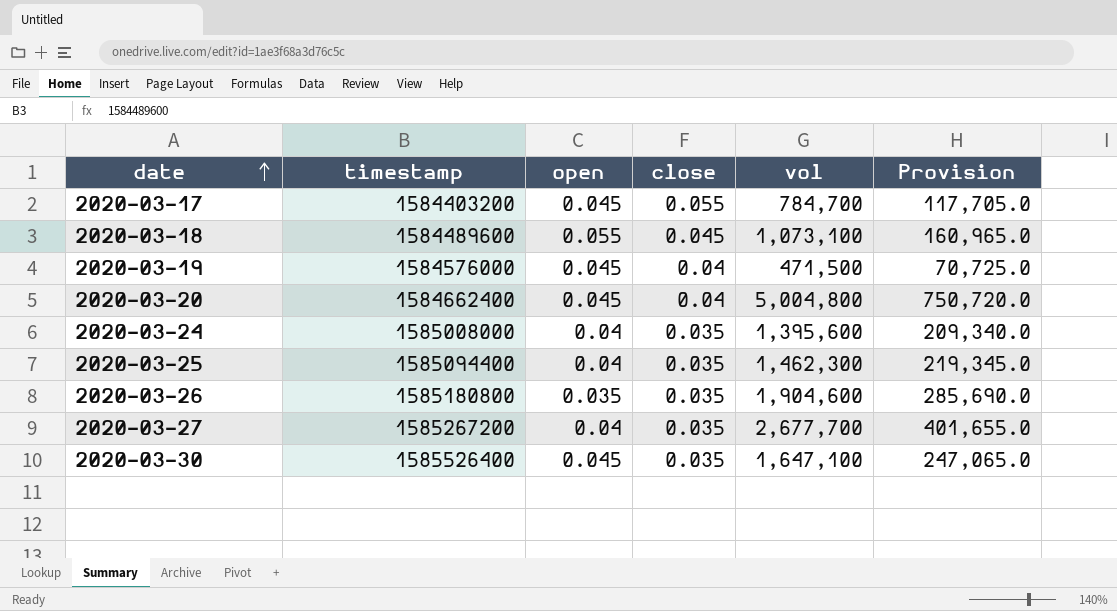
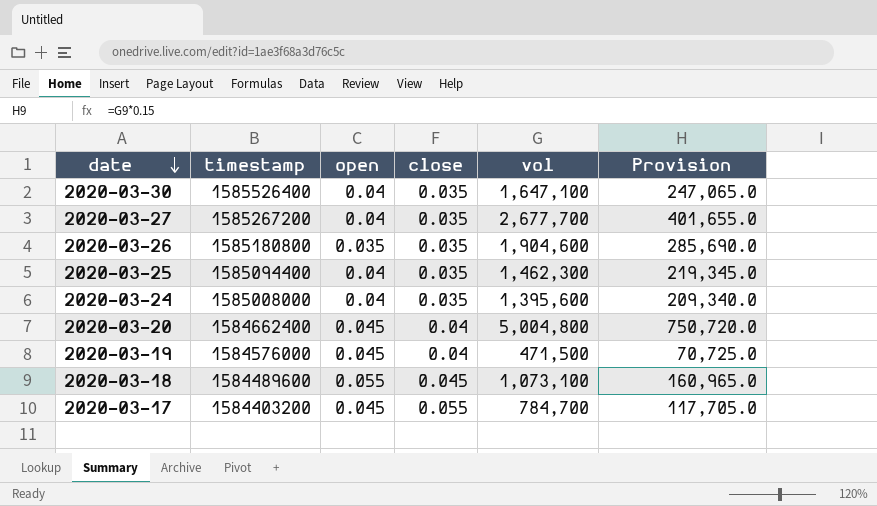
row order: date ascending -> date descending
2020-03-30 | open: 0.045 -> 0.04

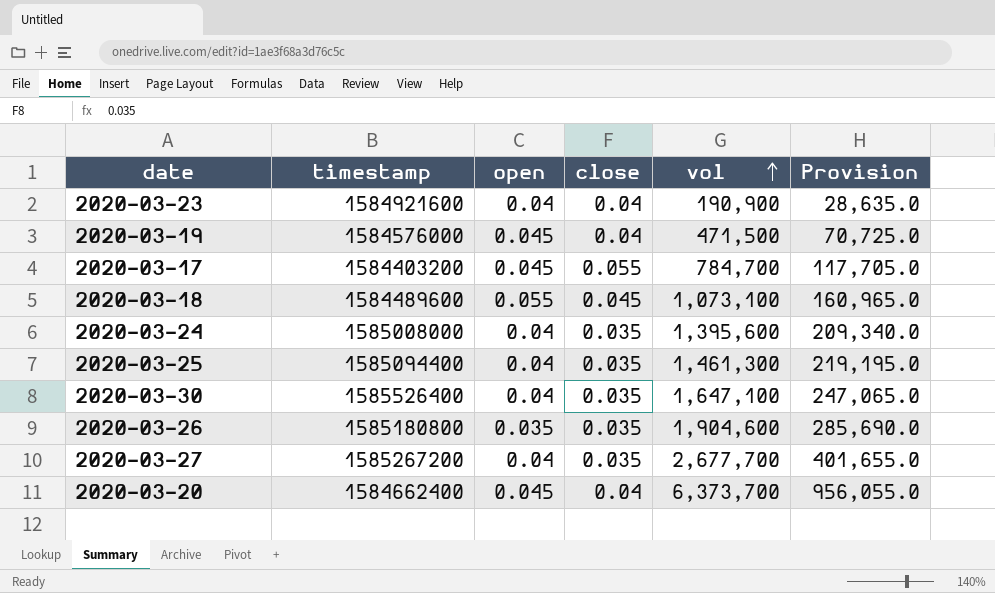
row order: date descending -> vol ascending
row 2020-03-23: none -> 1584921600 | 0.04 | 0.04 | 190,900 | 28,635.0
2020-03-25 | vol: 1,462,300 -> 1,461,300
2020-03-25 | Provision: 219,345.0 -> 219,195.0
2020-03-20 | vol: 5,004,800 -> 6,373,700
2020-03-20 | Provision: 750,720.0 -> 956,055.0

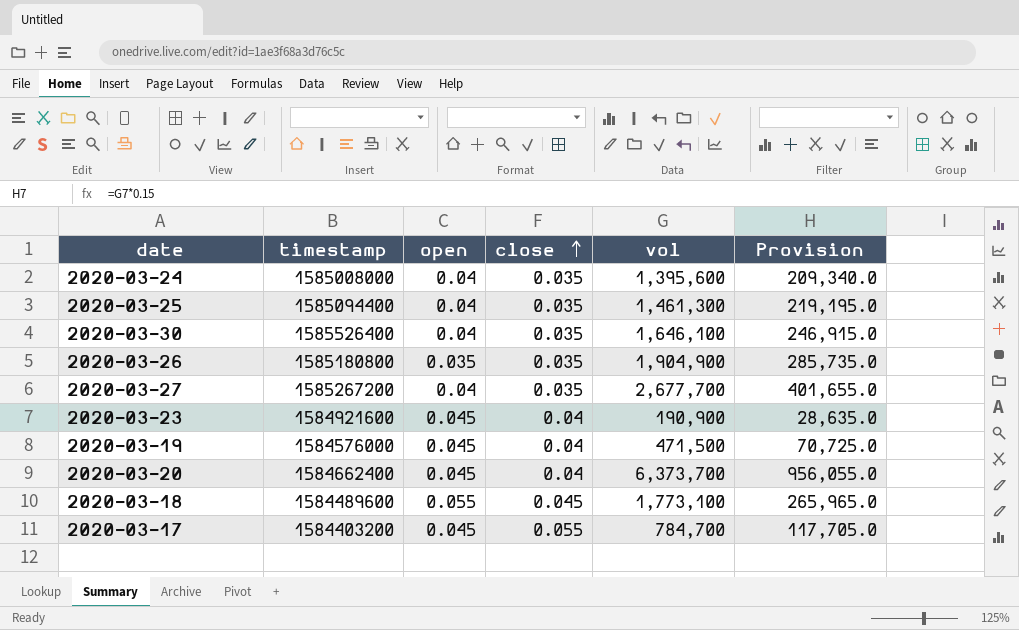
row order: vol ascending -> close ascending
2020-03-30 | vol: 1,647,100 -> 1,646,100
2020-03-30 | Provision: 247,065.0 -> 246,915.0
2020-03-26 | vol: 1,904,600 -> 1,904,900
2020-03-26 | Provision: 285,690.0 -> 285,735.0
2020-03-23 | open: 0.04 -> 0.045
2020-03-18 | vol: 1,073,100 -> 1,773,100
2020-03-18 | Provision: 160,965.0 -> 265,965.0

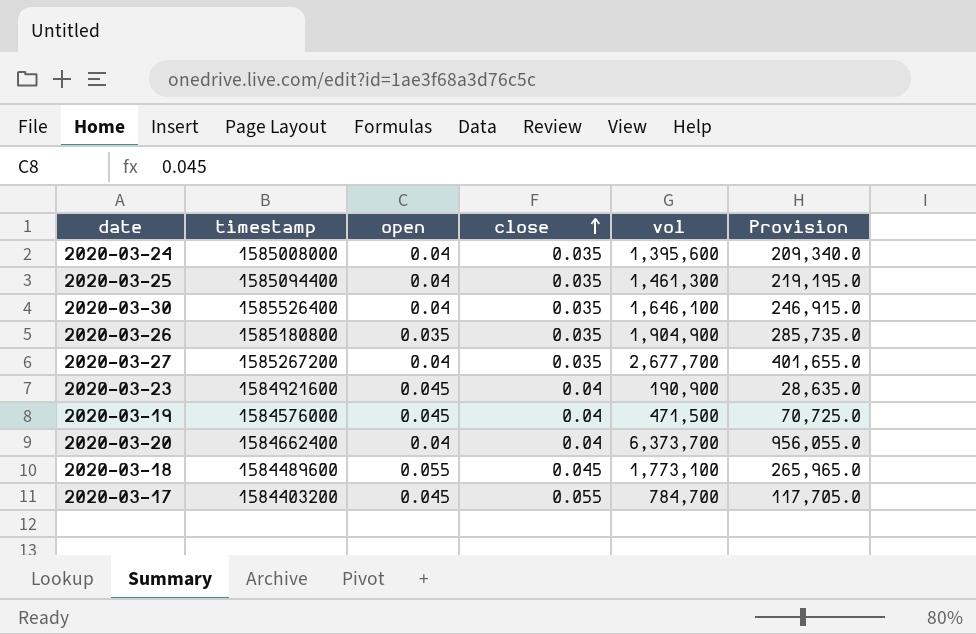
2020-03-20 | open: 0.045 -> 0.04

